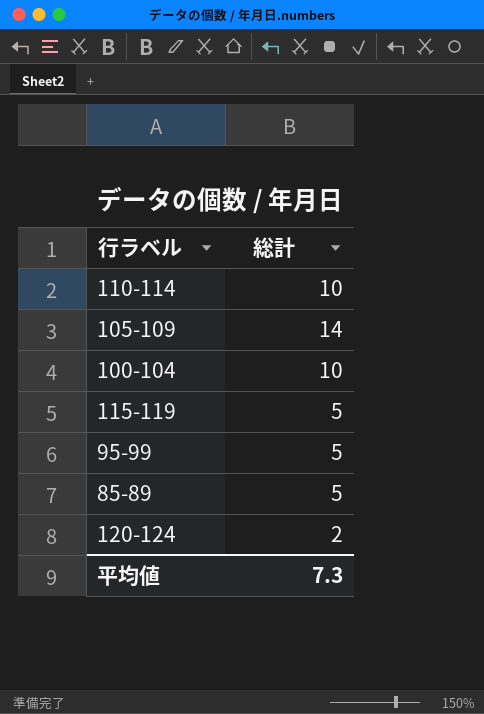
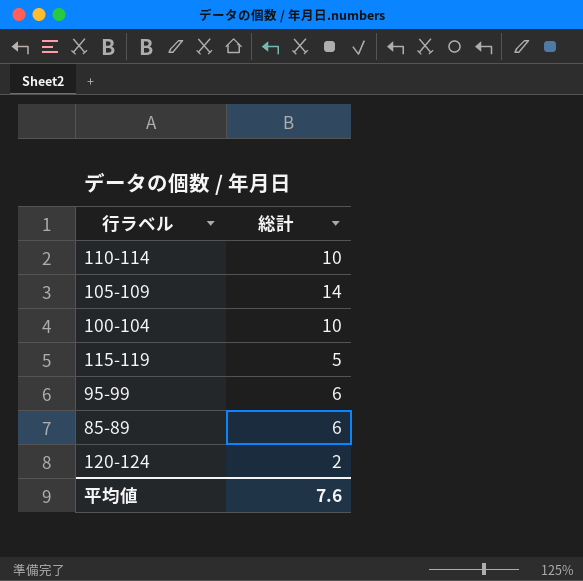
95-99 | 総計: 5 -> 6
85-89 | 総計: 5 -> 6
平均値 | 総計: 7.3 -> 7.6

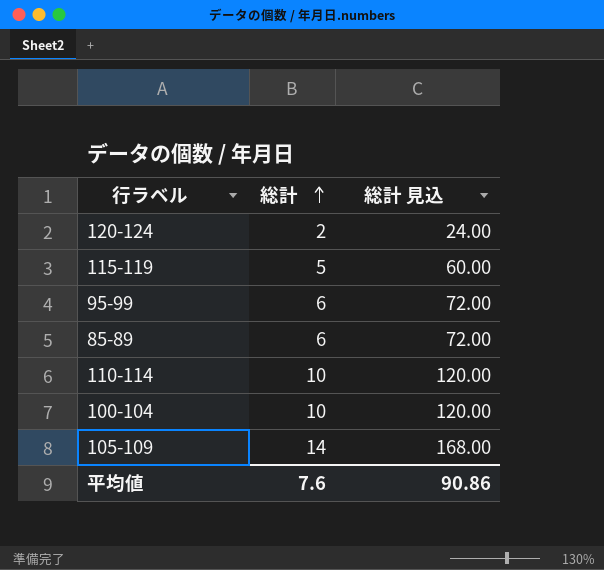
row order: none -> 総計 ascending
column 総計 見込 | formula: none -> [総計] * 12

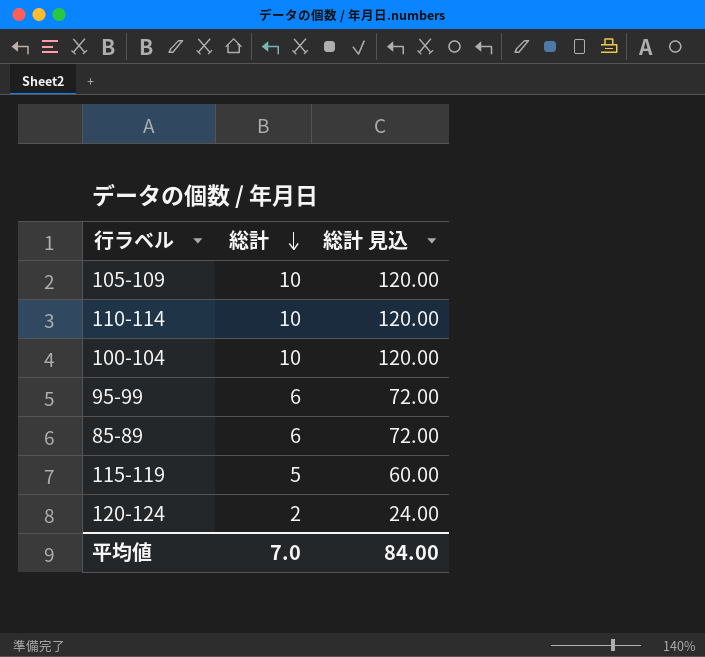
row order: 総計 ascending -> 総計 descending
105-109 | 総計: 14 -> 10
105-109 | 総計 見込: 168.00 -> 120.00
平均値 | 総計: 7.6 -> 7.0
平均値 | 総計 見込: 90.86 -> 84.00

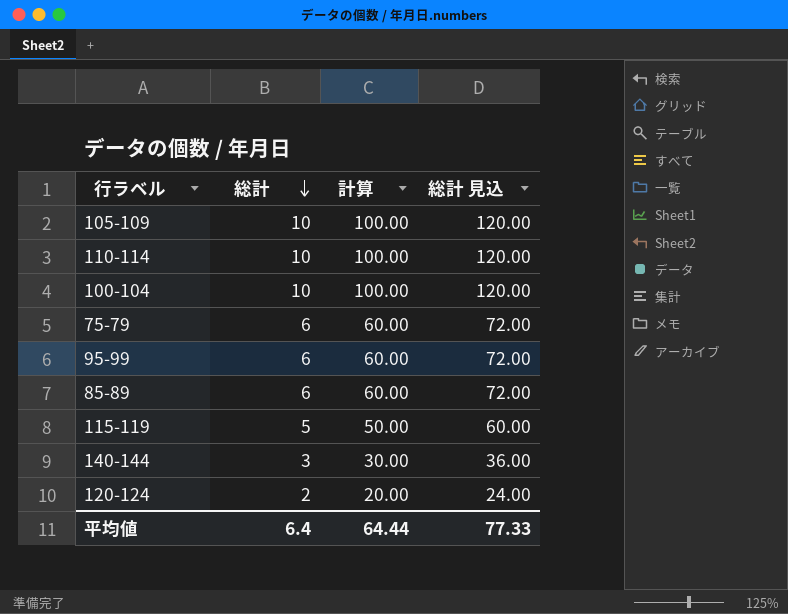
column 計算 | formula: none -> [総計] * 10
row 75-79: none -> 6 | 60.00 | 72.00
row 140-144: none -> 3 | 30.00 | 36.00
平均値 | 総計: 7.0 -> 6.4
平均値 | 総計 見込: 84.00 -> 77.33

